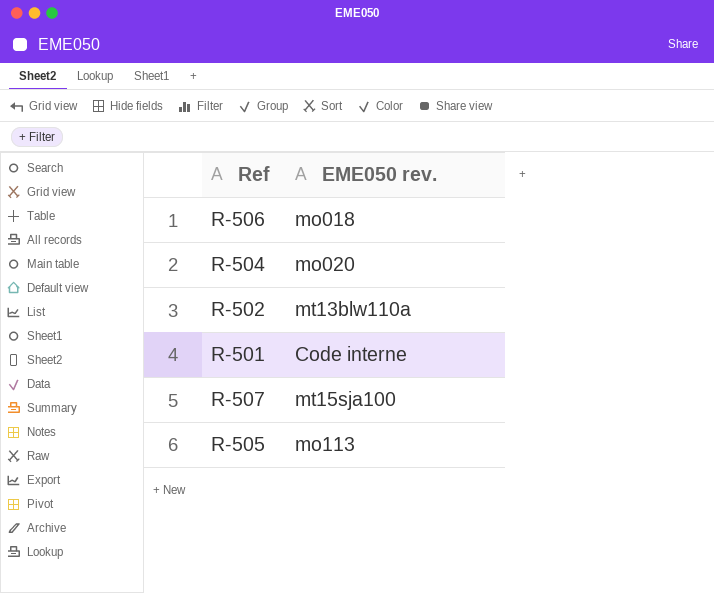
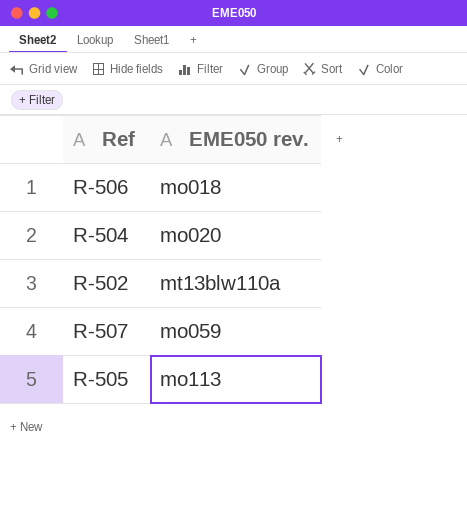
row R-501: Code interne -> none
R-507 | EME050 rev.: mt15sja100 -> mo059

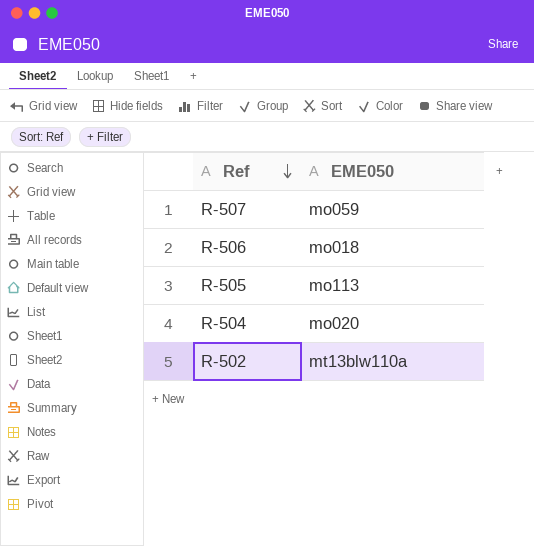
row order: none -> Ref descending
column name: EME050 rev. -> EME050

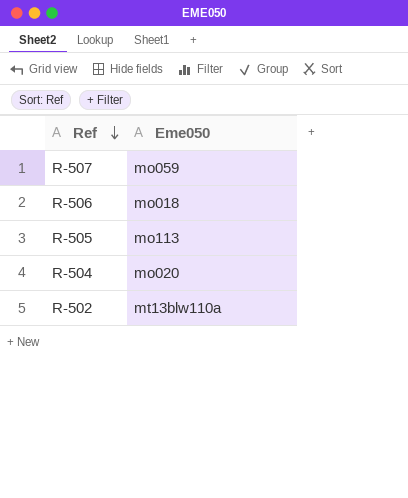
column name: EME050 -> Eme050

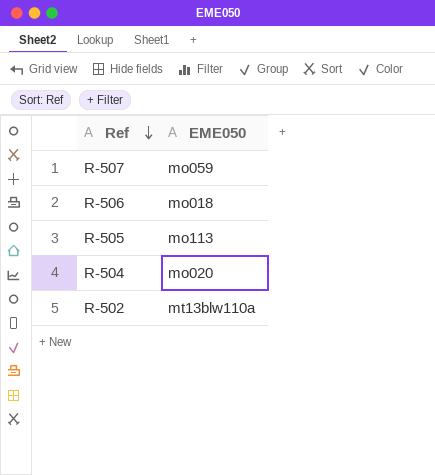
column name: Eme050 -> EME050

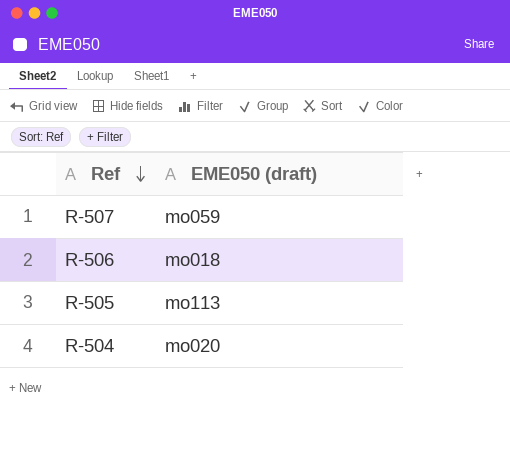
column name: EME050 -> EME050 (draft)
row R-502: mt13blw110a -> none

